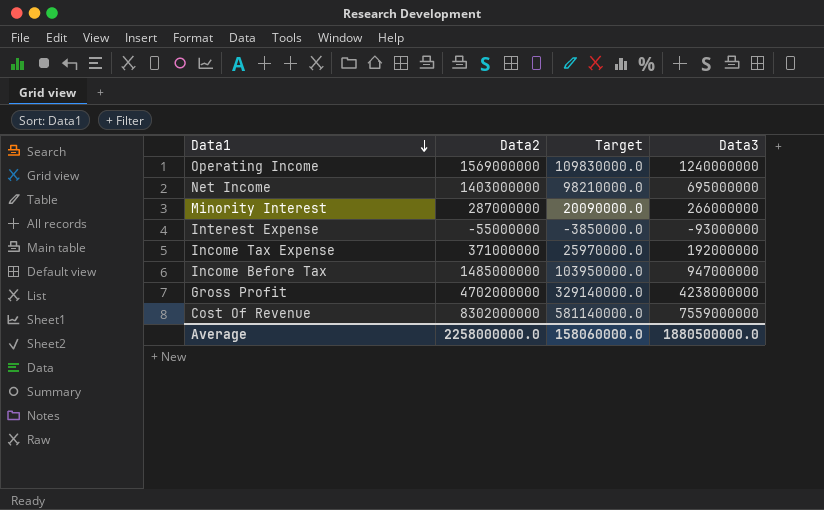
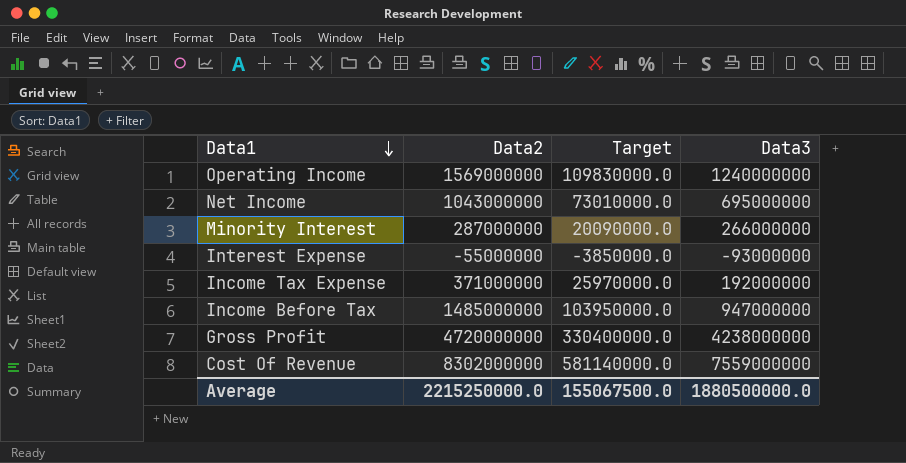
Net Income | Data2: 1403000000 -> 1043000000
Net Income | Target: 98210000.0 -> 73010000.0
Gross Profit | Data2: 4702000000 -> 4720000000
Gross Profit | Target: 329140000.0 -> 330400000.0
Average | Data2: 2258000000.0 -> 2215250000.0
Average | Target: 158060000.0 -> 155067500.0

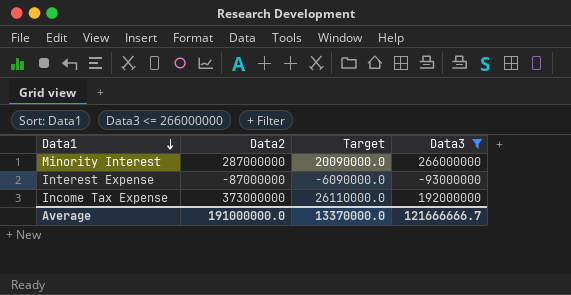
filter: none -> Data3 <= 266000000
Interest Expense | Data2: -55000000 -> -87000000
Interest Expense | Target: -3850000.0 -> -6090000.0
Income Tax Expense | Data2: 371000000 -> 373000000
Income Tax Expense | Target: 25970000.0 -> 26110000.0
Average | Data2: 2215250000.0 -> 191000000.0
Average | Target: 155067500.0 -> 13370000.0
Average | Data3: 1880500000.0 -> 121666666.7

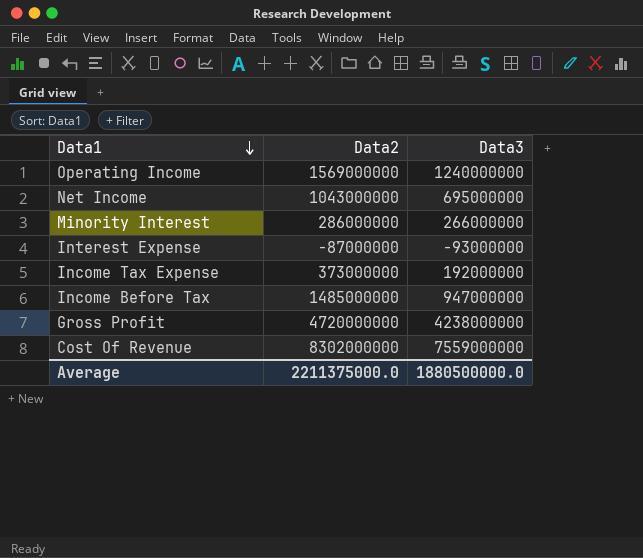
filter: Data3 <= 266000000 -> none
column Target | formula: [Data2] * 0.07 -> none
Minority Interest | Data2: 287000000 -> 286000000
Average | Data2: 191000000.0 -> 2211375000.0
Average | Data3: 121666666.7 -> 1880500000.0

